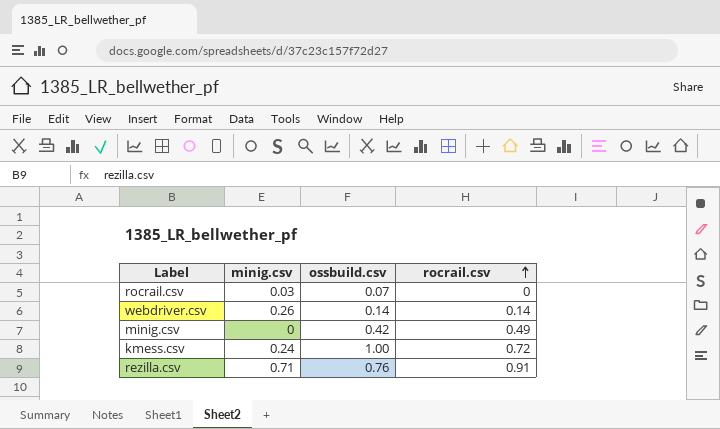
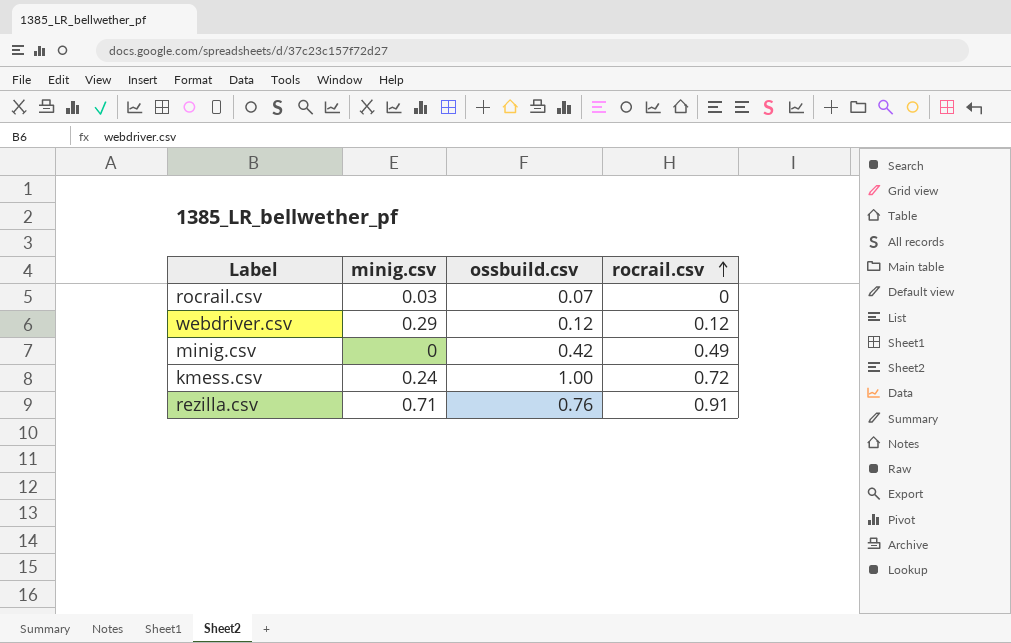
webdriver.csv | minig.csv: 0.26 -> 0.29
webdriver.csv | ossbuild.csv: 0.14 -> 0.12
webdriver.csv | rocrail.csv: 0.14 -> 0.12

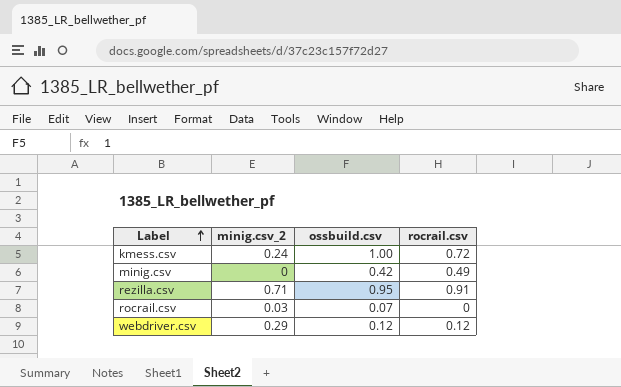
row order: rocrail.csv ascending -> Label ascending
column name: minig.csv -> minig.csv_2
rezilla.csv | ossbuild.csv: 0.76 -> 0.95

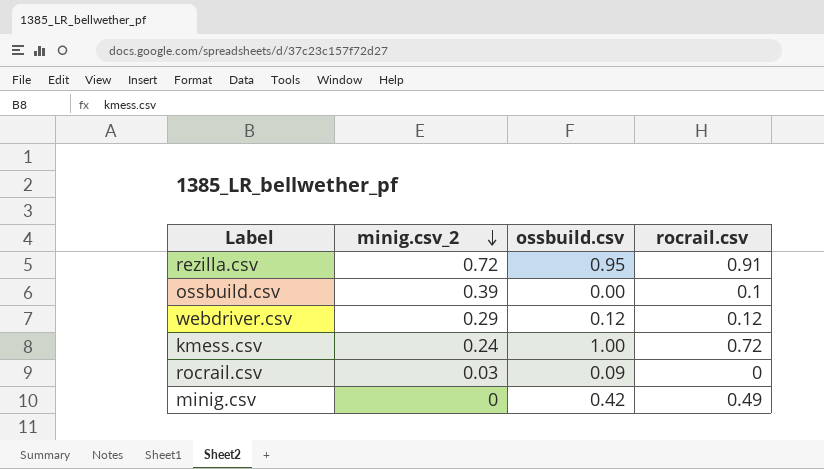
row order: Label ascending -> minig.csv_2 descending
rezilla.csv | minig.csv_2: 0.71 -> 0.72
row ossbuild.csv: none -> 0.39 | 0.00 | 0.1
rocrail.csv | ossbuild.csv: 0.07 -> 0.09

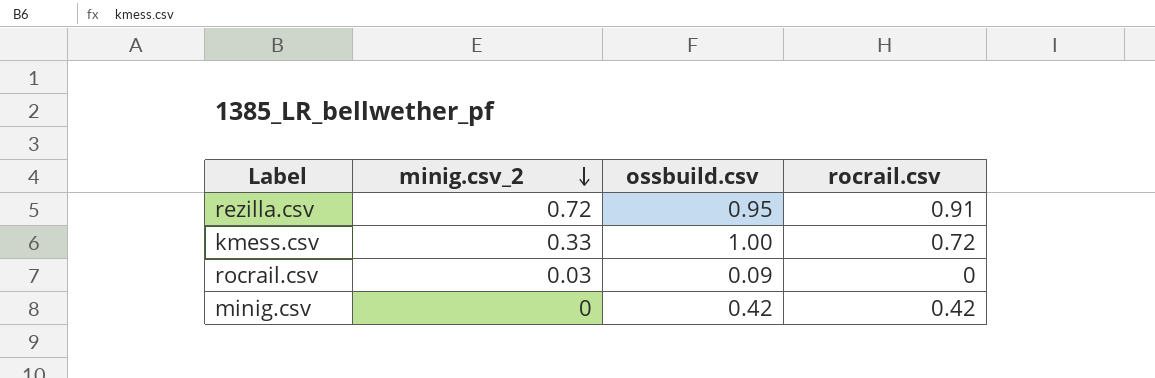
row ossbuild.csv: 0.39 | 0.00 | 0.1 -> none
row webdriver.csv: 0.29 | 0.12 | 0.12 -> none
kmess.csv | minig.csv_2: 0.24 -> 0.33
minig.csv | rocrail.csv: 0.49 -> 0.42

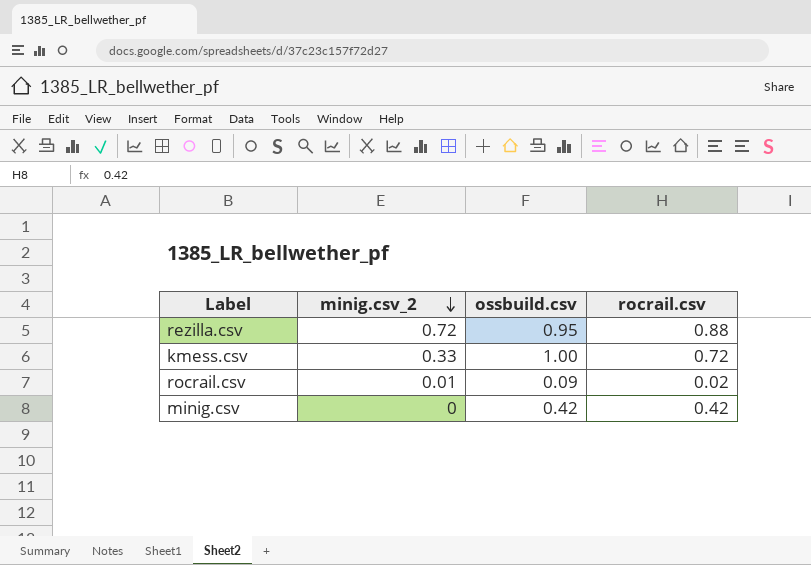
rezilla.csv | rocrail.csv: 0.91 -> 0.88
rocrail.csv | minig.csv_2: 0.03 -> 0.01
rocrail.csv | rocrail.csv: 0 -> 0.02

